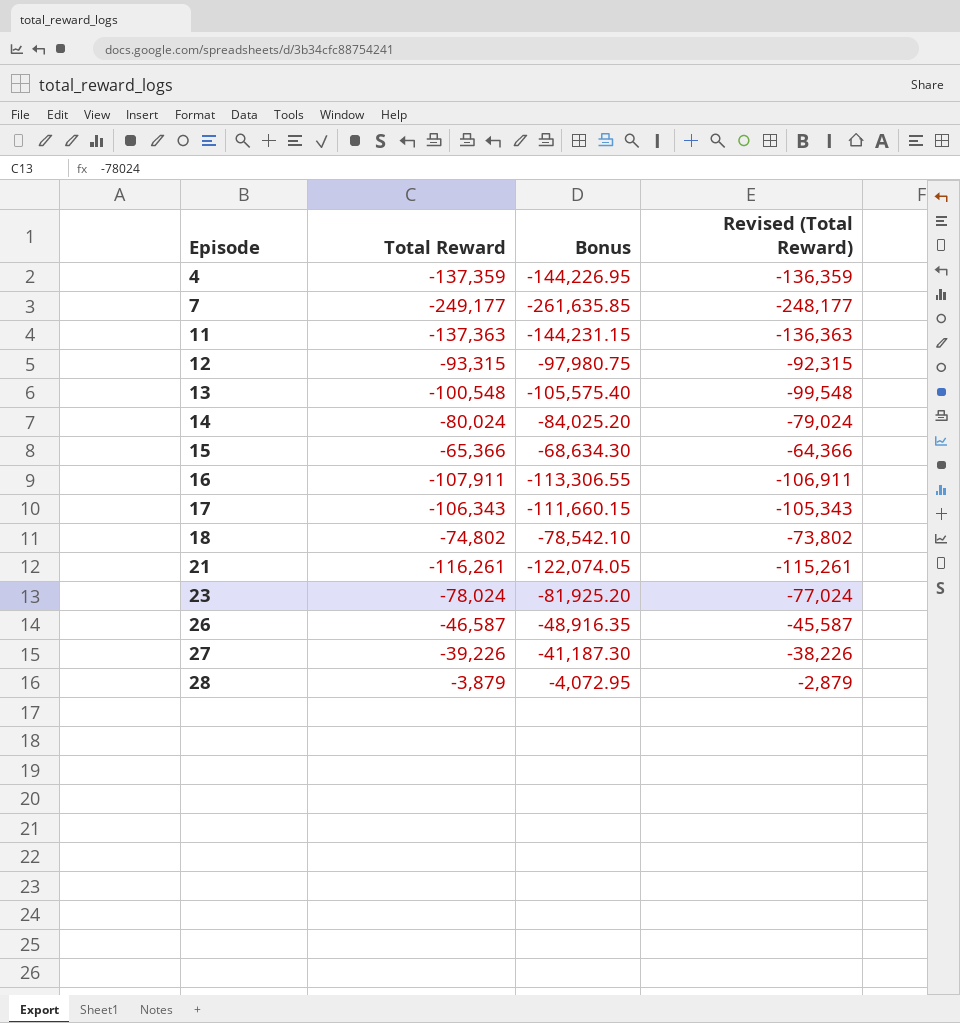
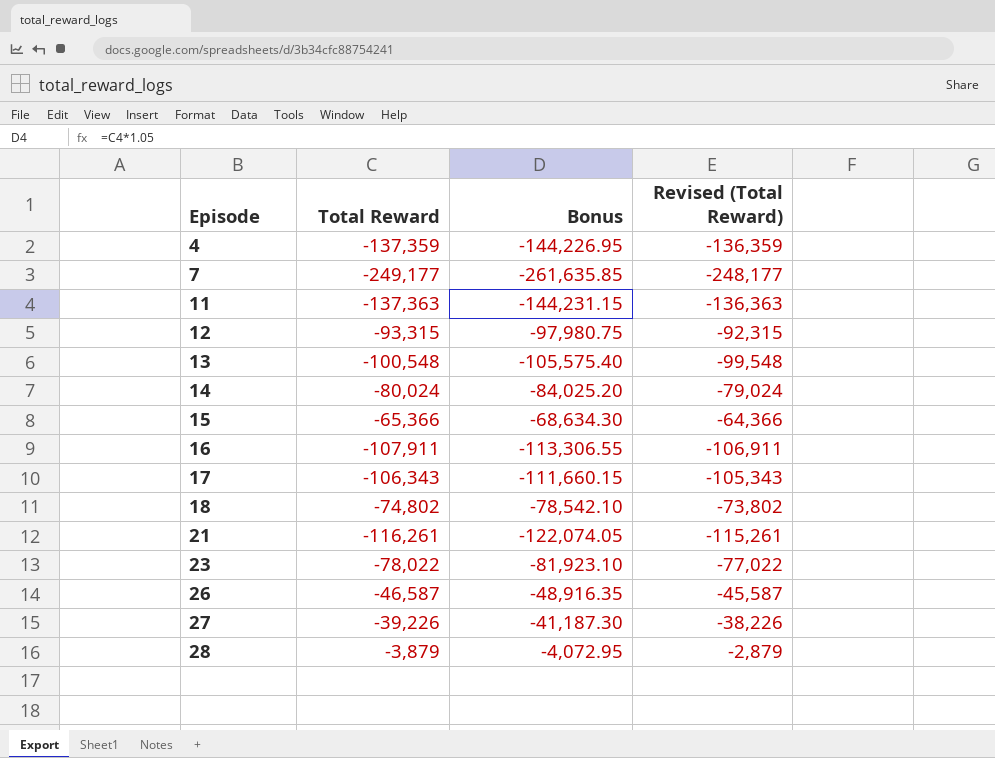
23 | Total Reward: -78,024 -> -78,022
23 | Bonus: -81,925.20 -> -81,923.10
23 | Revised (Total Reward): -77,024 -> -77,022

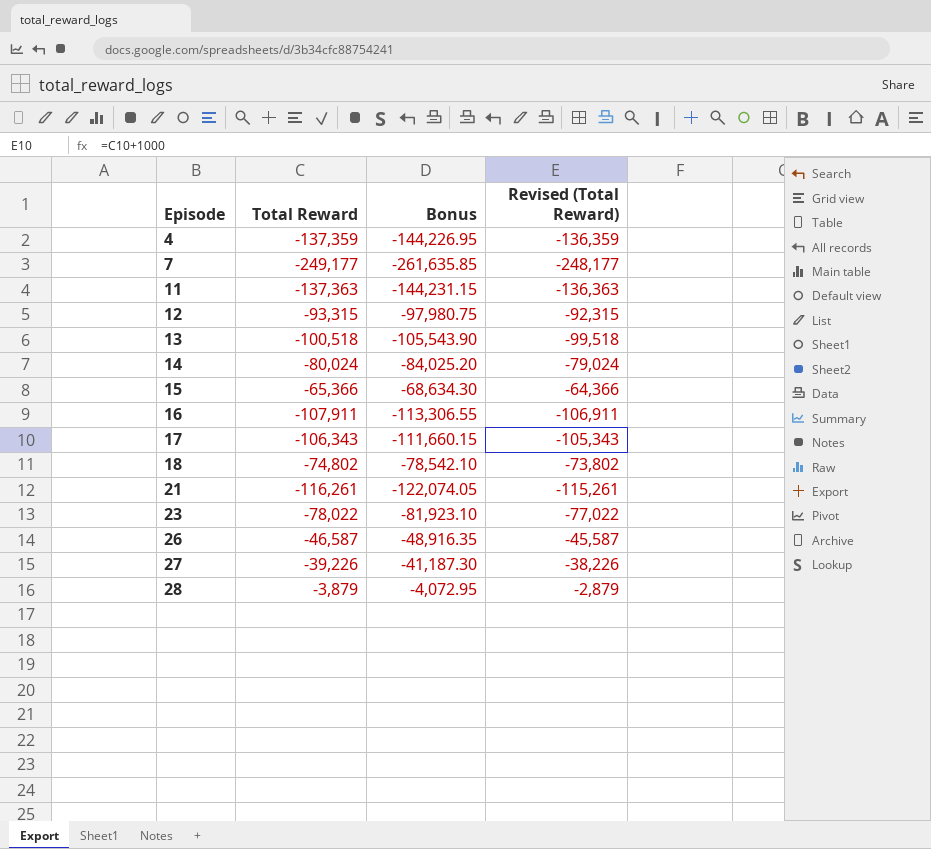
13 | Total Reward: -100,548 -> -100,518
13 | Bonus: -105,575.40 -> -105,543.90
13 | Revised (Total Reward): -99,548 -> -99,518

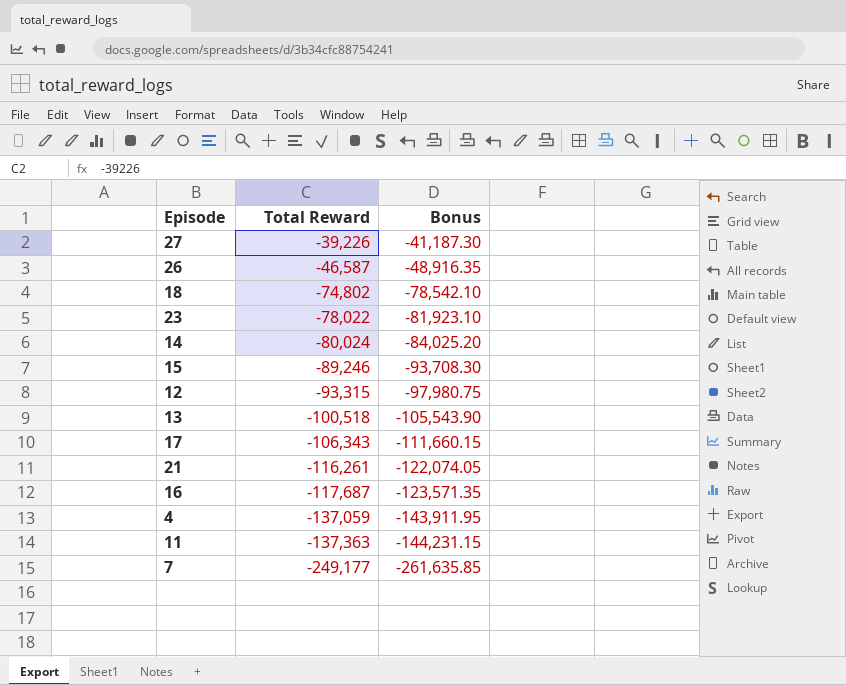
row order: Episode ascending -> Total Reward descending
column Revised (Total Reward) | formula: [Total Reward] + 1000 -> none
row 28: -3,879 | -4,072.95 | -2,879 -> none
15 | Total Reward: -65,366 -> -89,246
15 | Bonus: -68,634.30 -> -93,708.30
16 | Total Reward: -107,911 -> -117,687
16 | Bonus: -113,306.55 -> -123,571.35
4 | Total Reward: -137,359 -> -137,059
4 | Bonus: -144,226.95 -> -143,911.95

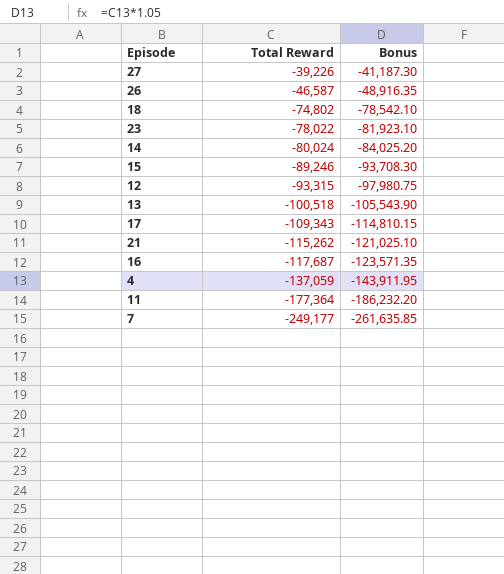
17 | Total Reward: -106,343 -> -109,343
17 | Bonus: -111,660.15 -> -114,810.15
21 | Total Reward: -116,261 -> -115,262
21 | Bonus: -122,074.05 -> -121,025.10
11 | Total Reward: -137,363 -> -177,364
11 | Bonus: -144,231.15 -> -186,232.20

